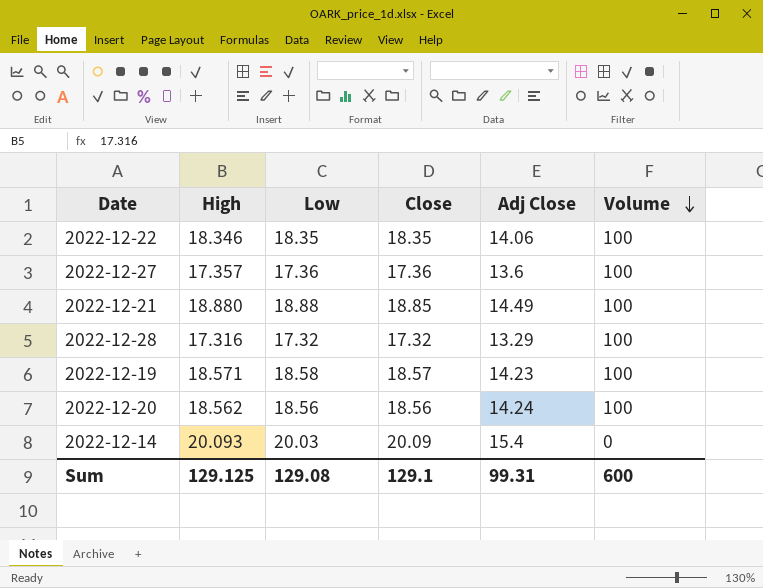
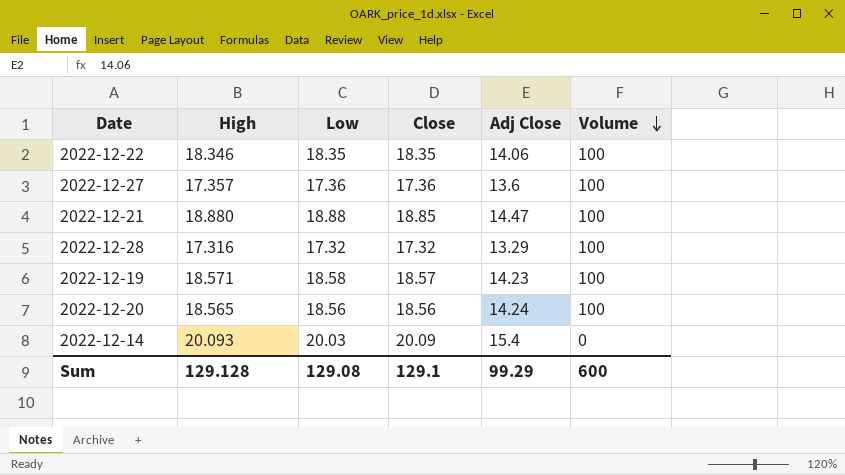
2022-12-21 | Adj Close: 14.49 -> 14.47
2022-12-20 | High: 18.562 -> 18.565
Sum | High: 129.125 -> 129.128
Sum | Adj Close: 99.31 -> 99.29

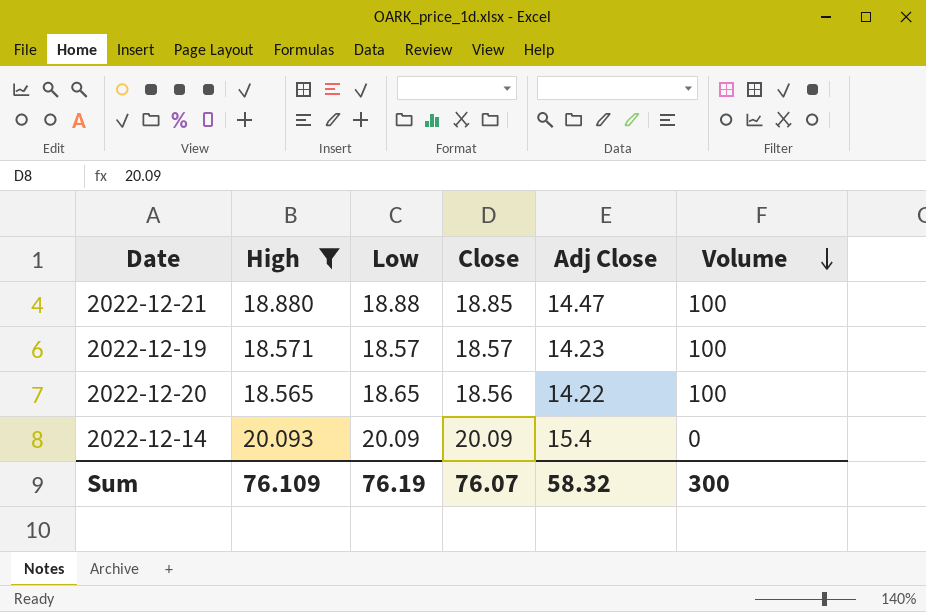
filter: none -> High >= 18.565
2022-12-19 | Low: 18.58 -> 18.57
2022-12-20 | Low: 18.56 -> 18.65
2022-12-20 | Adj Close: 14.24 -> 14.22
2022-12-14 | Low: 20.03 -> 20.09
Sum | High: 129.128 -> 76.109
Sum | Low: 129.08 -> 76.19
Sum | Close: 129.1 -> 76.07
Sum | Adj Close: 99.29 -> 58.32
Sum | Volume: 600 -> 300

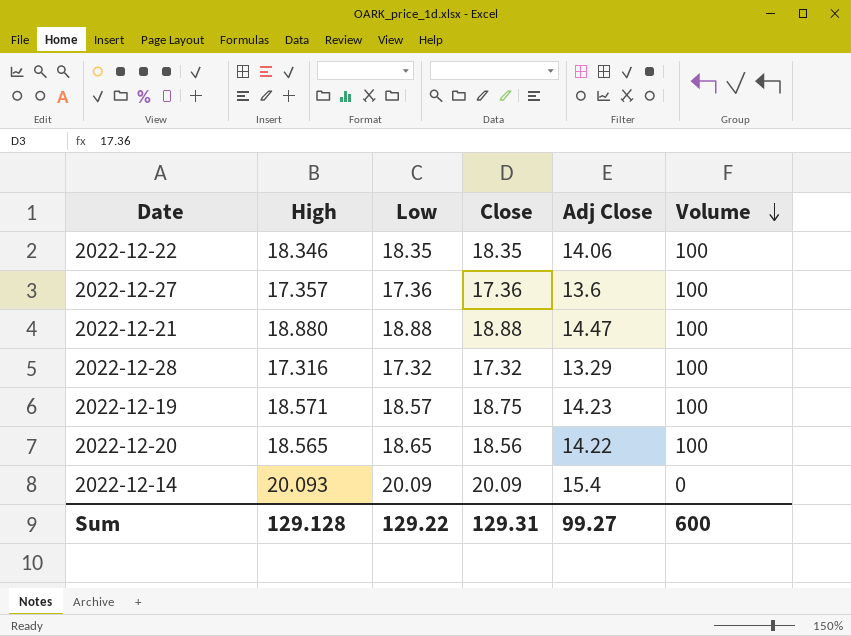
filter: High >= 18.565 -> none
2022-12-21 | Close: 18.85 -> 18.88
2022-12-19 | Close: 18.57 -> 18.75
Sum | High: 76.109 -> 129.128
Sum | Low: 76.19 -> 129.22
Sum | Close: 76.07 -> 129.31
Sum | Adj Close: 58.32 -> 99.27
Sum | Volume: 300 -> 600

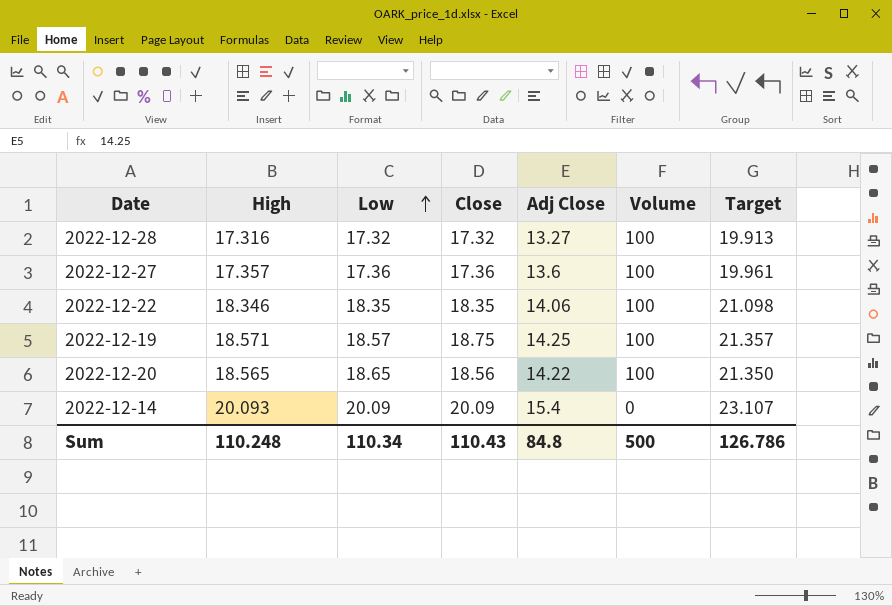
row order: Volume descending -> Low ascending
column Target | formula: none -> [High] * 1.15
row 2022-12-21: 18.880 | 18.88 | 18.88 | 14.47 | 100 -> none
2022-12-28 | Adj Close: 13.29 -> 13.27
2022-12-19 | Adj Close: 14.23 -> 14.25
Sum | High: 129.128 -> 110.248
Sum | Low: 129.22 -> 110.34
Sum | Close: 129.31 -> 110.43
Sum | Adj Close: 99.27 -> 84.8
Sum | Volume: 600 -> 500

